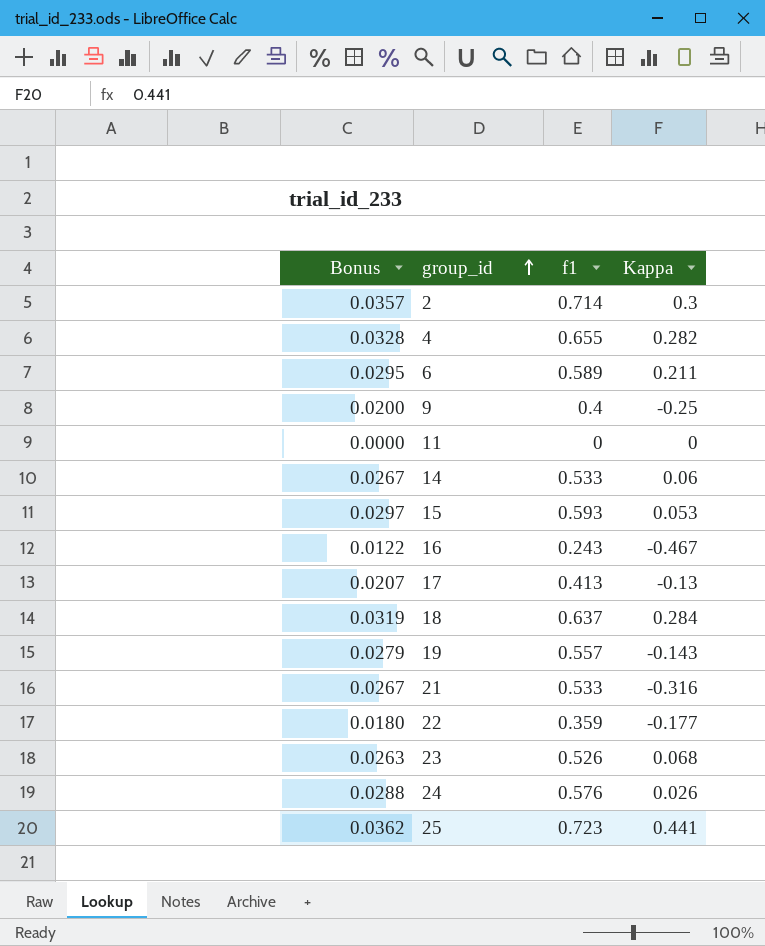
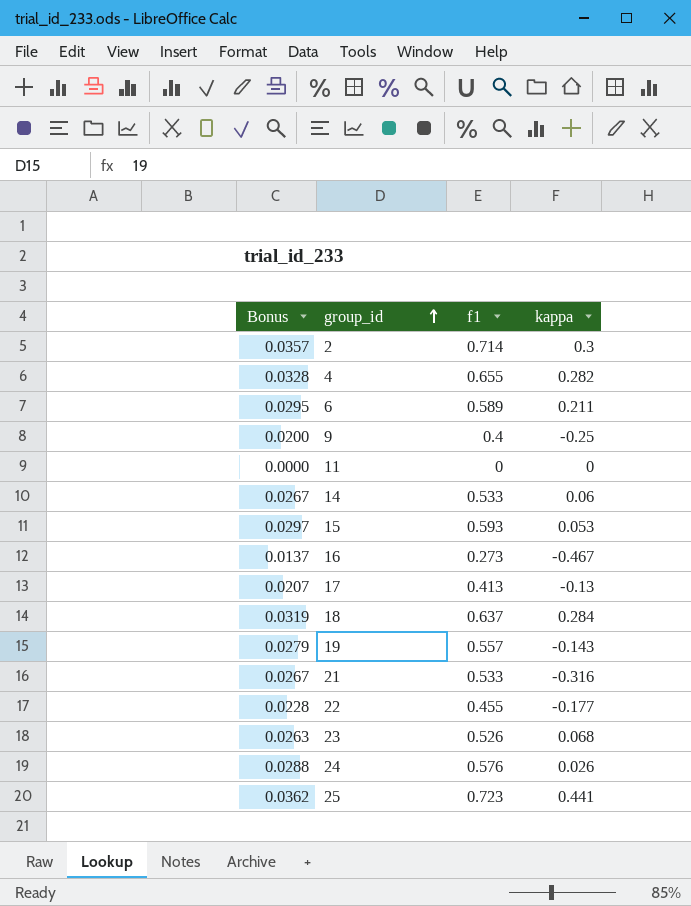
column name: Kappa -> kappa
16 | Bonus: 0.0122 -> 0.0137
16 | f1: 0.243 -> 0.273
22 | Bonus: 0.0180 -> 0.0228
22 | f1: 0.359 -> 0.455

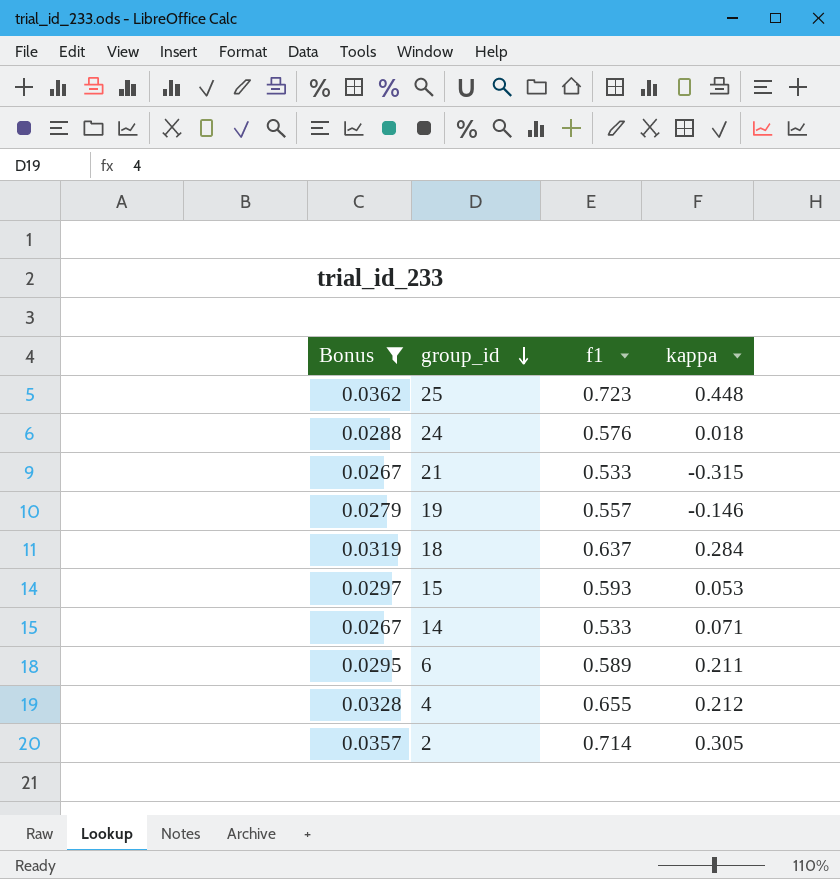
filter: none -> Bonus >= 0.0267
row order: group_id ascending -> group_id descending
25 | kappa: 0.441 -> 0.448
24 | kappa: 0.026 -> 0.018
21 | kappa: -0.316 -> -0.315
19 | kappa: -0.143 -> -0.146
14 | kappa: 0.06 -> 0.071
4 | kappa: 0.282 -> 0.212
2 | kappa: 0.3 -> 0.305

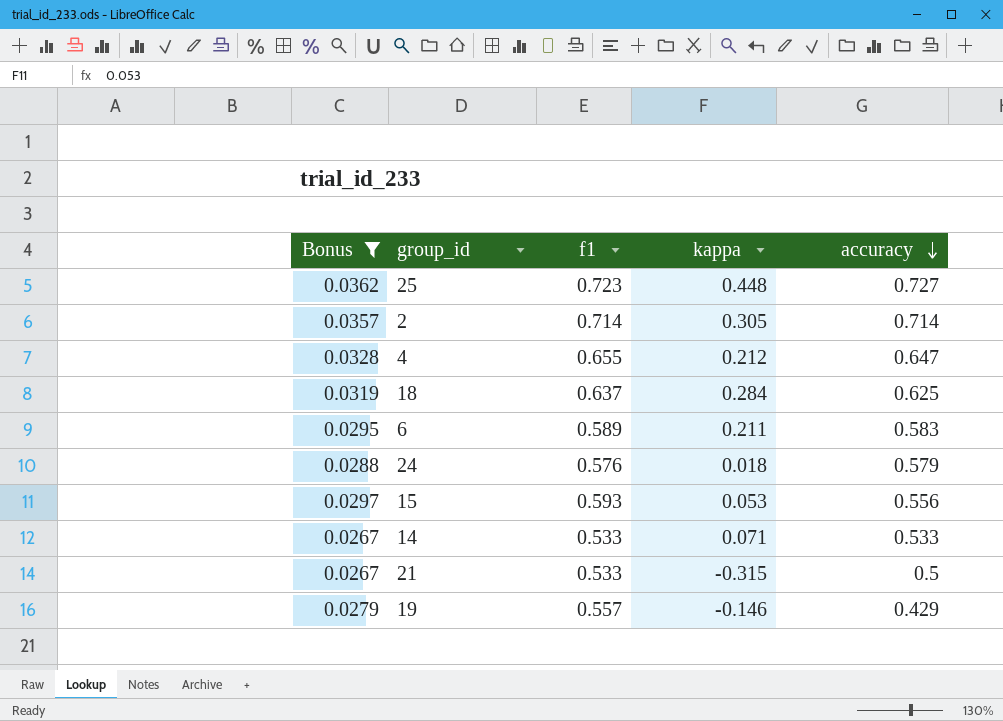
row order: group_id descending -> accuracy descending
column accuracy | position: none -> 5

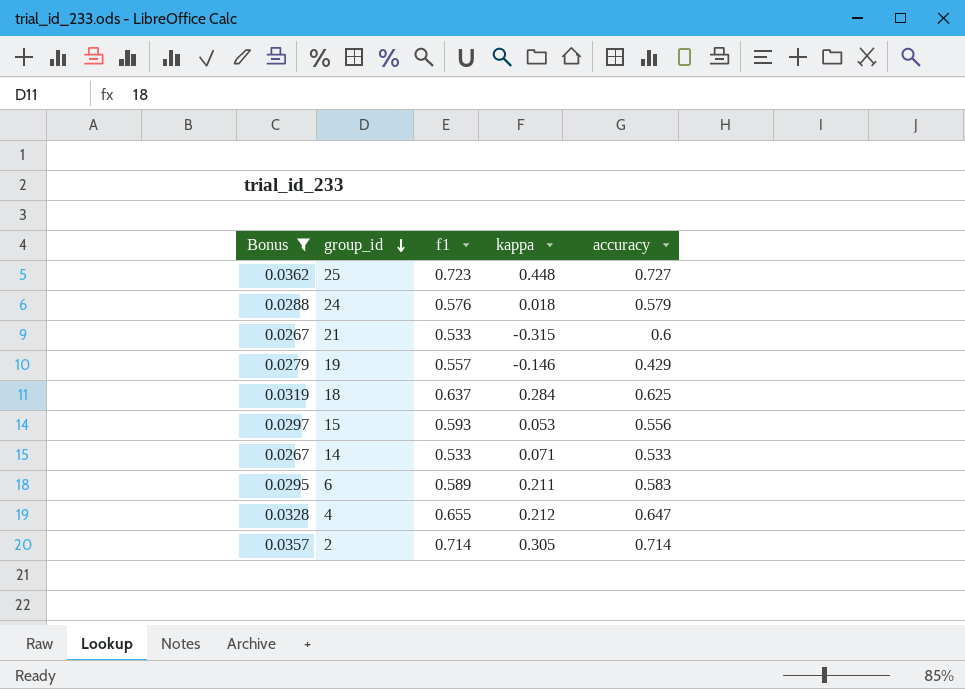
row order: accuracy descending -> group_id descending
21 | accuracy: 0.5 -> 0.6

